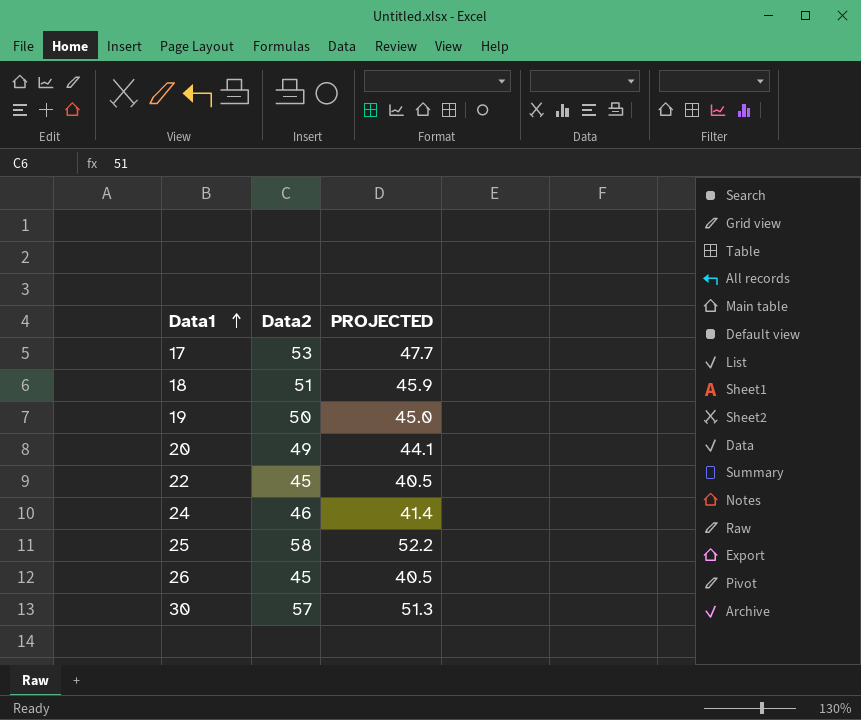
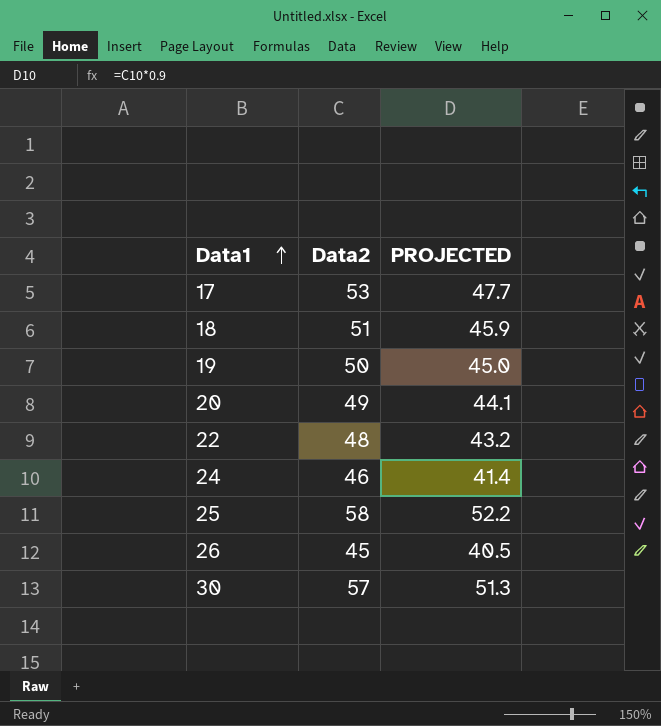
22 | Data2: 45 -> 48
22 | PROJECTED: 40.5 -> 43.2

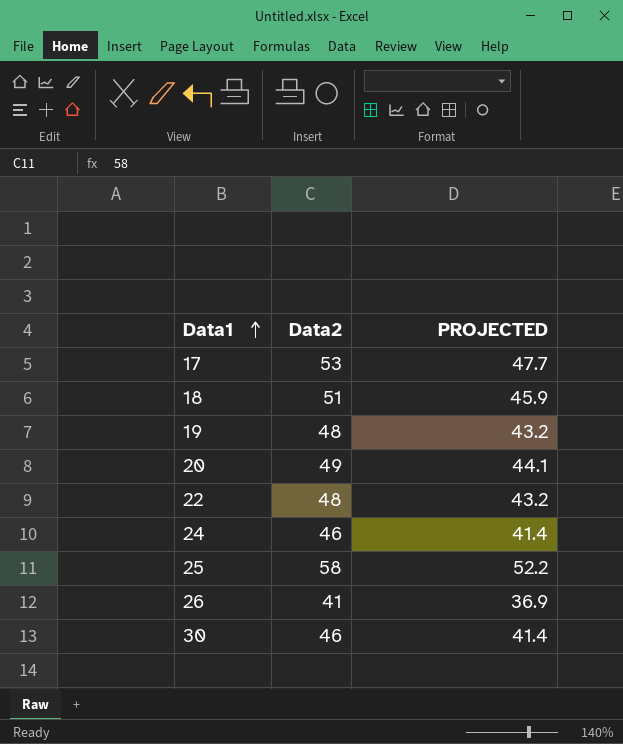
19 | Data2: 50 -> 48
19 | PROJECTED: 45.0 -> 43.2
26 | Data2: 45 -> 41
26 | PROJECTED: 40.5 -> 36.9
30 | Data2: 57 -> 46
30 | PROJECTED: 51.3 -> 41.4

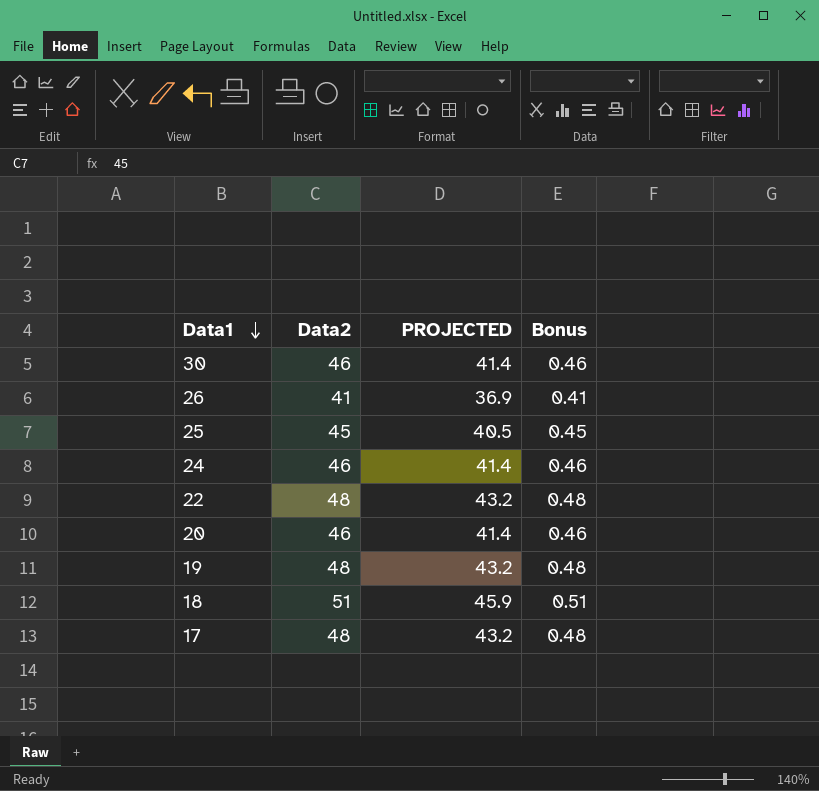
row order: Data1 ascending -> Data1 descending
column Bonus | formula: none -> [Data2] * 0.01
25 | Data2: 58 -> 45
25 | PROJECTED: 52.2 -> 40.5
20 | Data2: 49 -> 46
20 | PROJECTED: 44.1 -> 41.4
17 | Data2: 53 -> 48
17 | PROJECTED: 47.7 -> 43.2

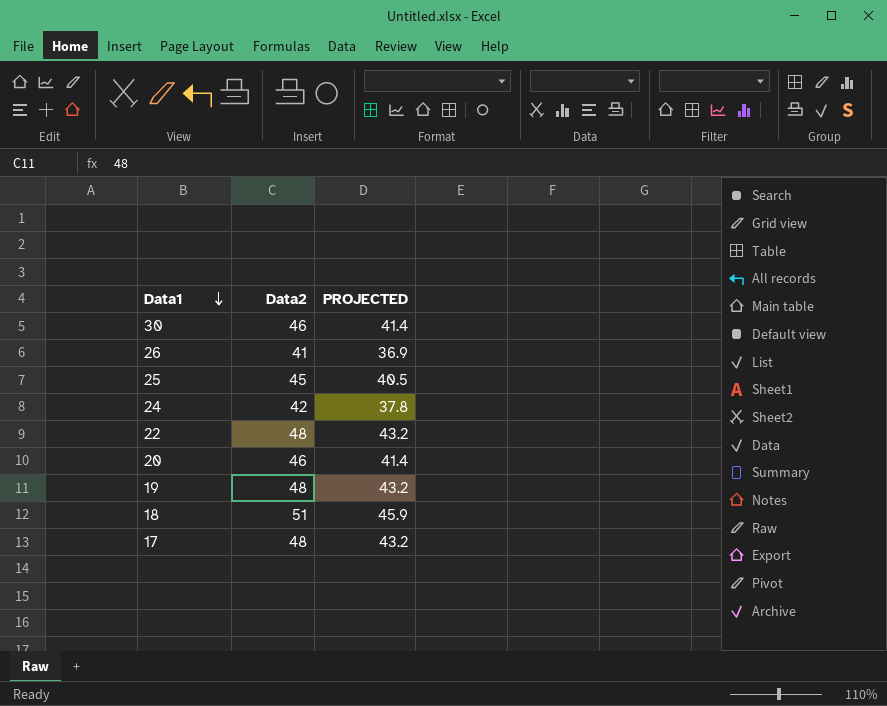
column Bonus | formula: [Data2] * 0.01 -> none
24 | Data2: 46 -> 42
24 | PROJECTED: 41.4 -> 37.8

